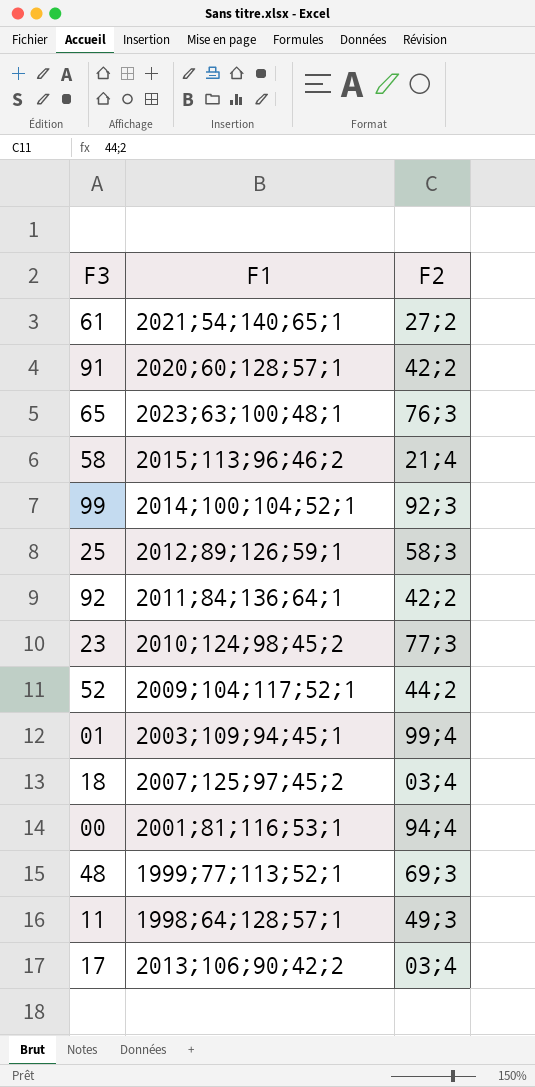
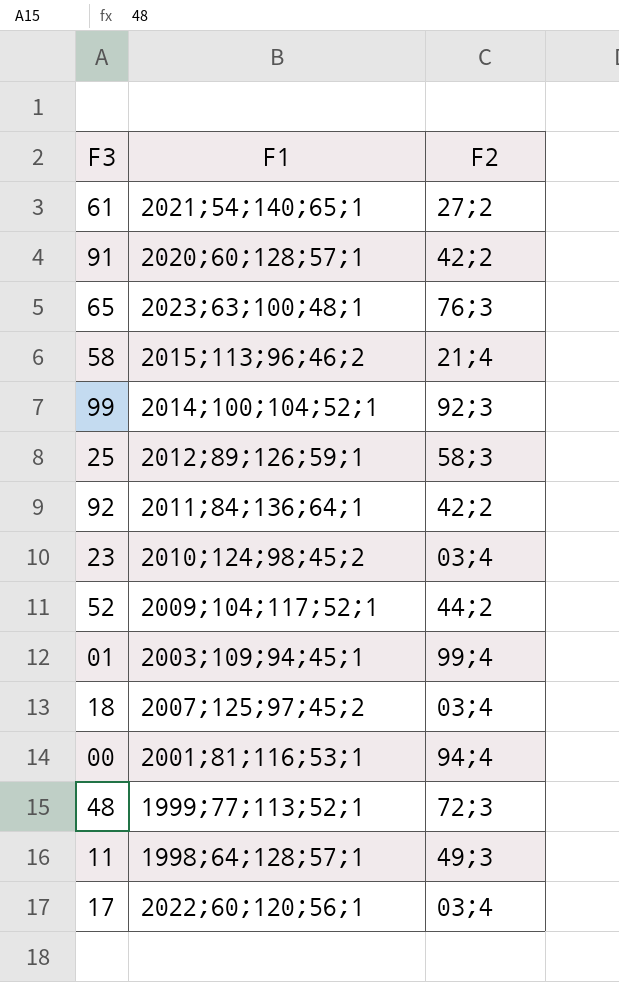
23 | F2: 77;3 -> 03;4
48 | F2: 69;3 -> 72;3
17 | F1: 2013;106;90;42;2 -> 2022;60;120;56;1

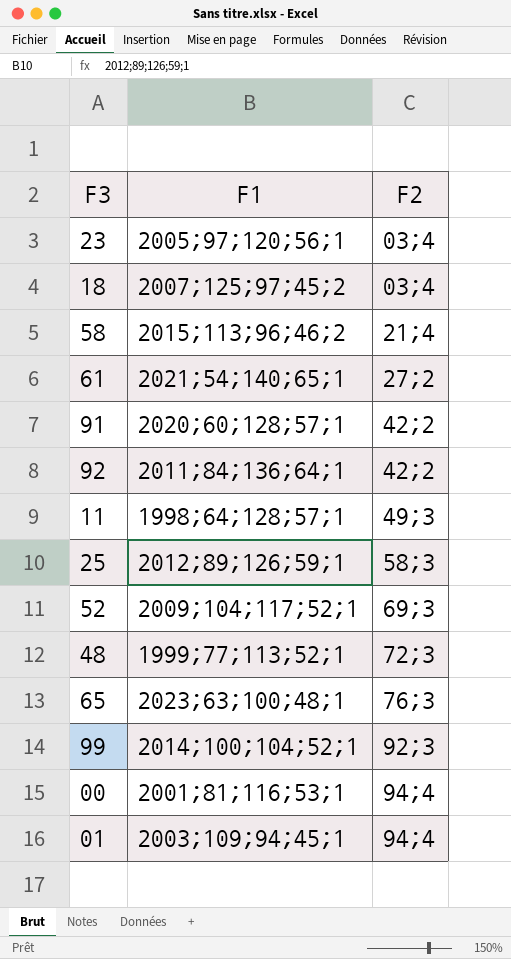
row order: none -> F2 ascending
row 17: 2022;60;120;56;1 | 03;4 -> none
23 | F1: 2010;124;98;45;2 -> 2005;97;120;56;1
52 | F2: 44;2 -> 69;3
01 | F2: 99;4 -> 94;4

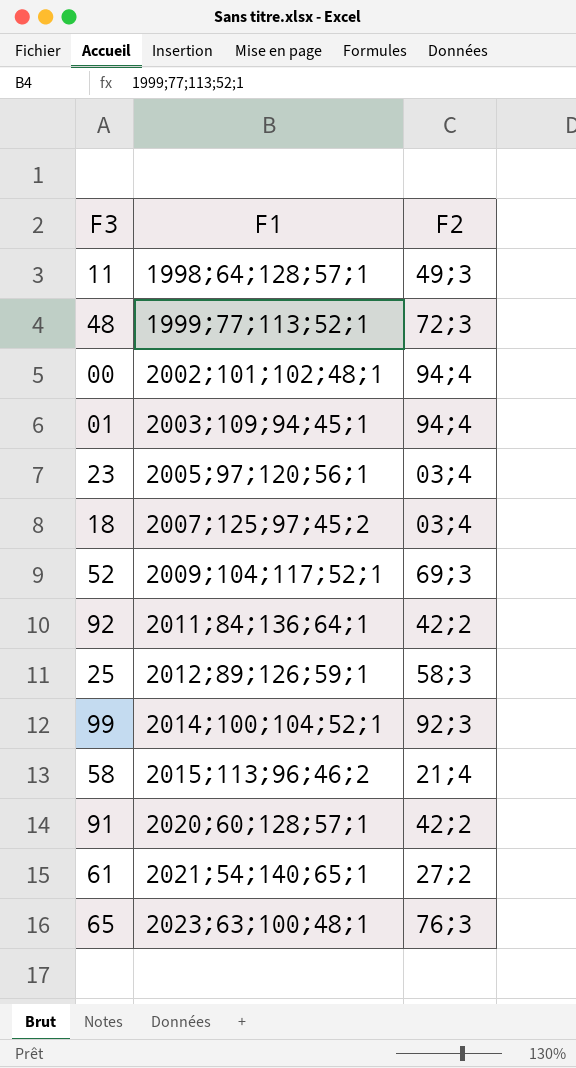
row order: F2 ascending -> F1 ascending
00 | F1: 2001;81;116;53;1 -> 2002;101;102;48;1

